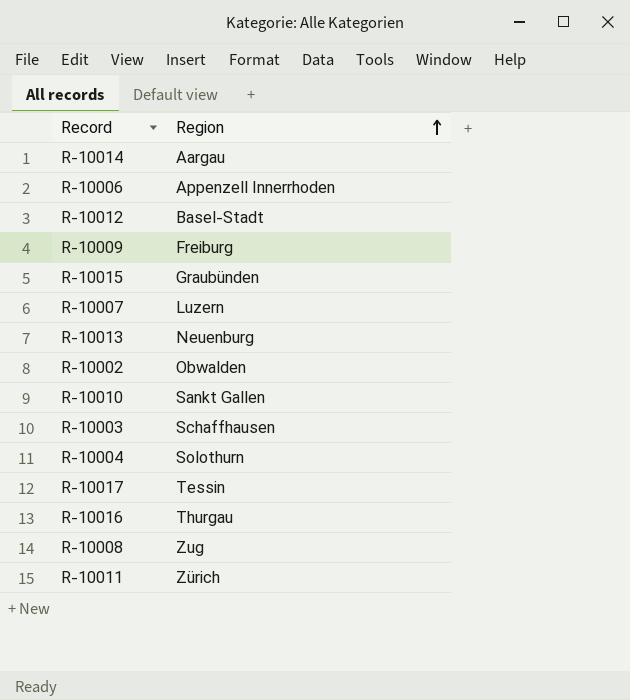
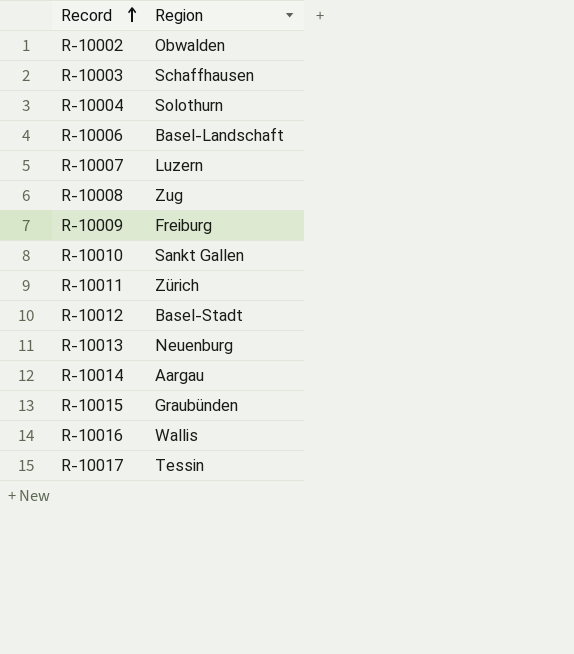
row order: Region ascending -> Record ascending
R-10006 | Region: Appenzell Innerrhoden -> Basel-Landschaft
R-10016 | Region: Thurgau -> Wallis

